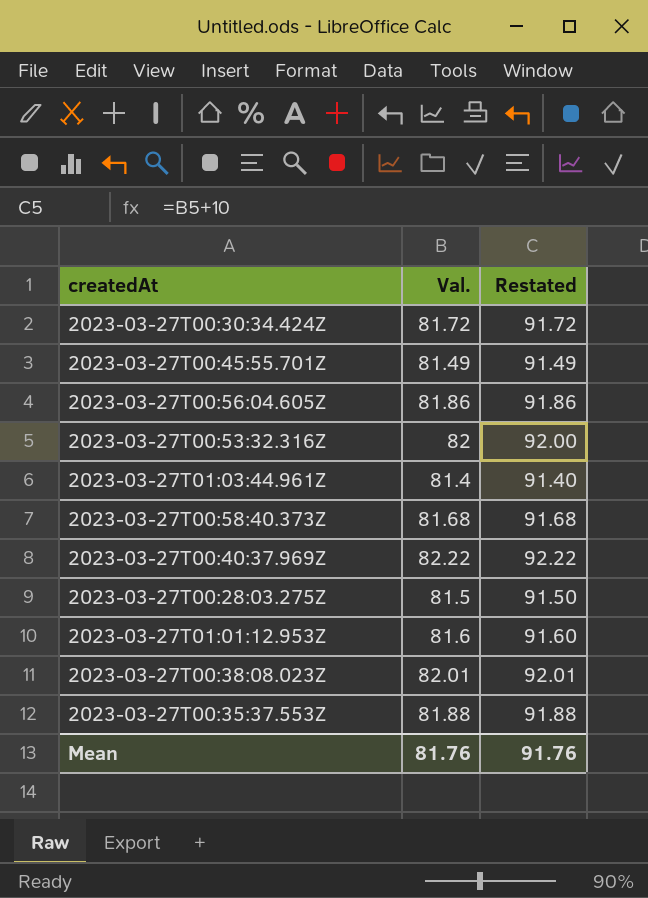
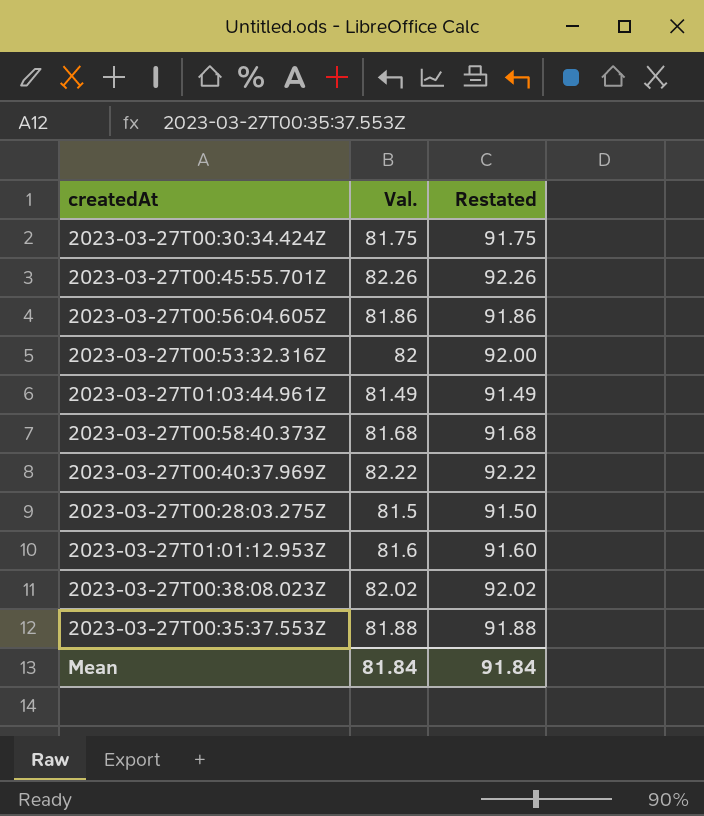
2023-03-27T00:30:34.424Z | Val.: 81.72 -> 81.75
2023-03-27T00:30:34.424Z | Restated: 91.72 -> 91.75
2023-03-27T00:45:55.701Z | Val.: 81.49 -> 82.26
2023-03-27T00:45:55.701Z | Restated: 91.49 -> 92.26
2023-03-27T01:03:44.961Z | Val.: 81.4 -> 81.49
2023-03-27T01:03:44.961Z | Restated: 91.40 -> 91.49
2023-03-27T00:38:08.023Z | Val.: 82.01 -> 82.02
2023-03-27T00:38:08.023Z | Restated: 92.01 -> 92.02
Mean | Val.: 81.76 -> 81.84
Mean | Restated: 91.76 -> 91.84

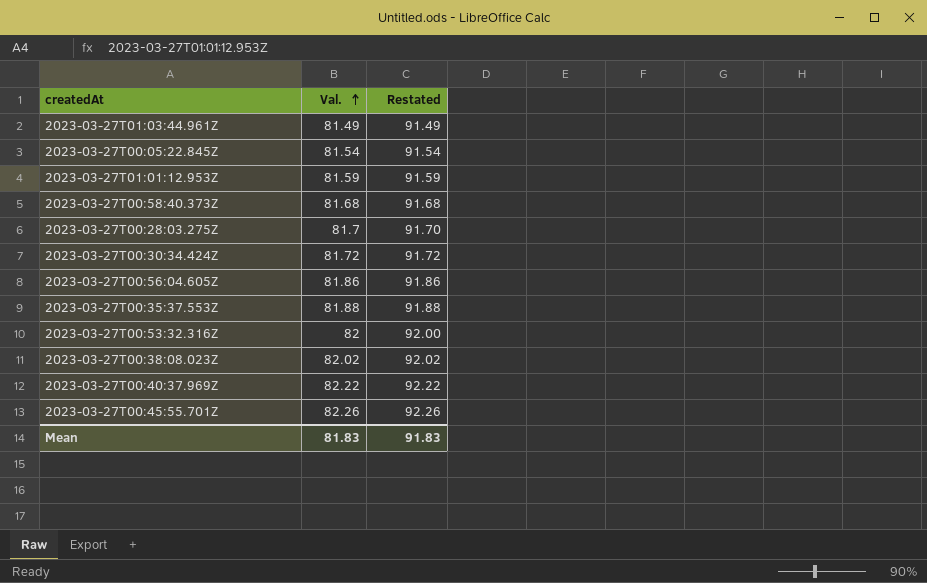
row order: none -> Val. ascending
row 2023-03-27T00:05:22.845Z: none -> 81.54 | 91.54
2023-03-27T01:01:12.953Z | Val.: 81.6 -> 81.59
2023-03-27T01:01:12.953Z | Restated: 91.60 -> 91.59
2023-03-27T00:28:03.275Z | Val.: 81.5 -> 81.7
2023-03-27T00:28:03.275Z | Restated: 91.50 -> 91.70
2023-03-27T00:30:34.424Z | Val.: 81.75 -> 81.72
2023-03-27T00:30:34.424Z | Restated: 91.75 -> 91.72
Mean | Val.: 81.84 -> 81.83
Mean | Restated: 91.84 -> 91.83

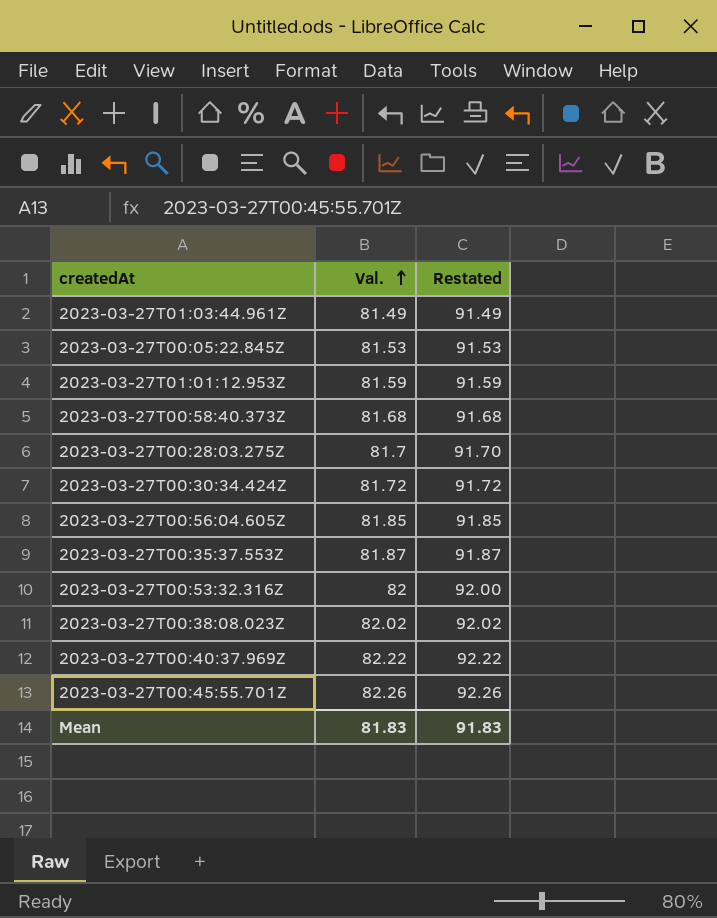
2023-03-27T00:05:22.845Z | Val.: 81.54 -> 81.53
2023-03-27T00:05:22.845Z | Restated: 91.54 -> 91.53
2023-03-27T00:56:04.605Z | Val.: 81.86 -> 81.85
2023-03-27T00:56:04.605Z | Restated: 91.86 -> 91.85
2023-03-27T00:35:37.553Z | Val.: 81.88 -> 81.87
2023-03-27T00:35:37.553Z | Restated: 91.88 -> 91.87

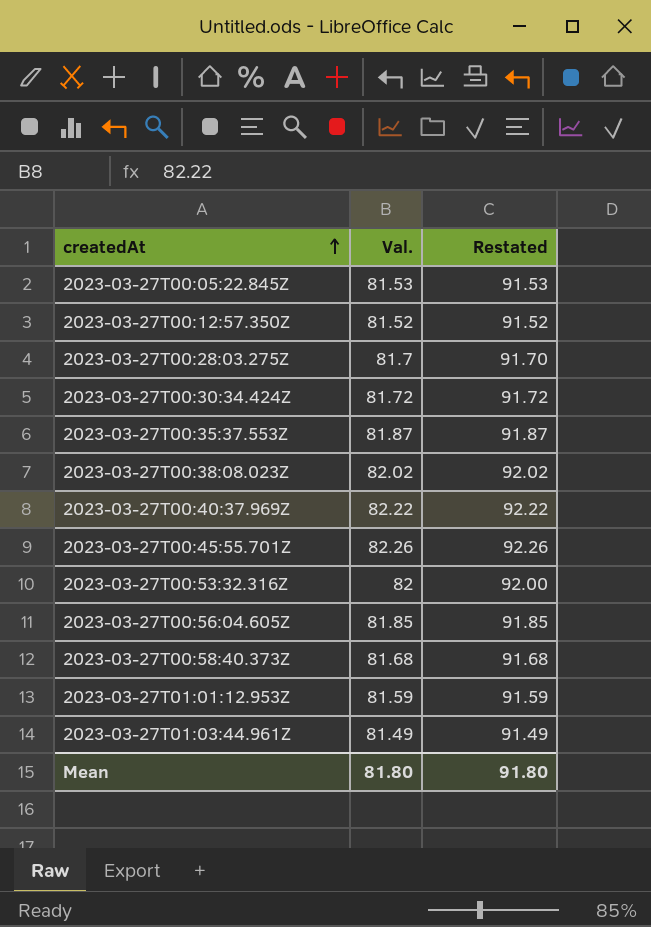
row order: Val. ascending -> createdAt ascending
row 2023-03-27T00:12:57.350Z: none -> 81.52 | 91.52
Mean | Val.: 81.83 -> 81.80
Mean | Restated: 91.83 -> 91.80

